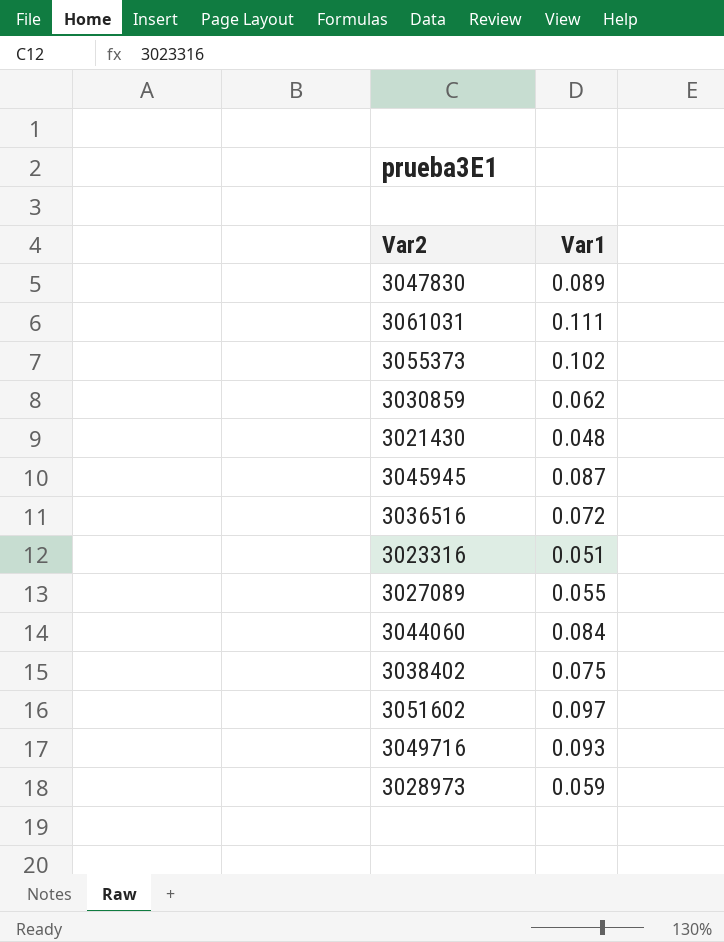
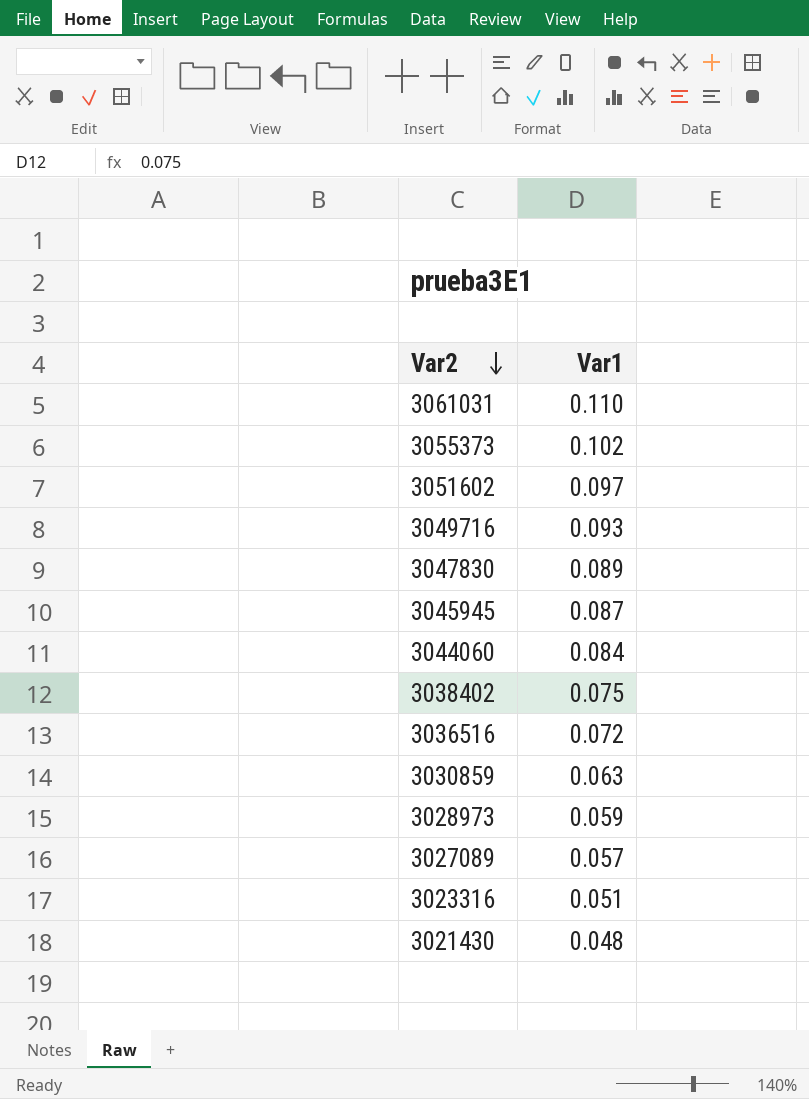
row order: none -> Var2 descending
3061031 | Var1: 0.111 -> 0.110
3030859 | Var1: 0.062 -> 0.063
3027089 | Var1: 0.055 -> 0.057

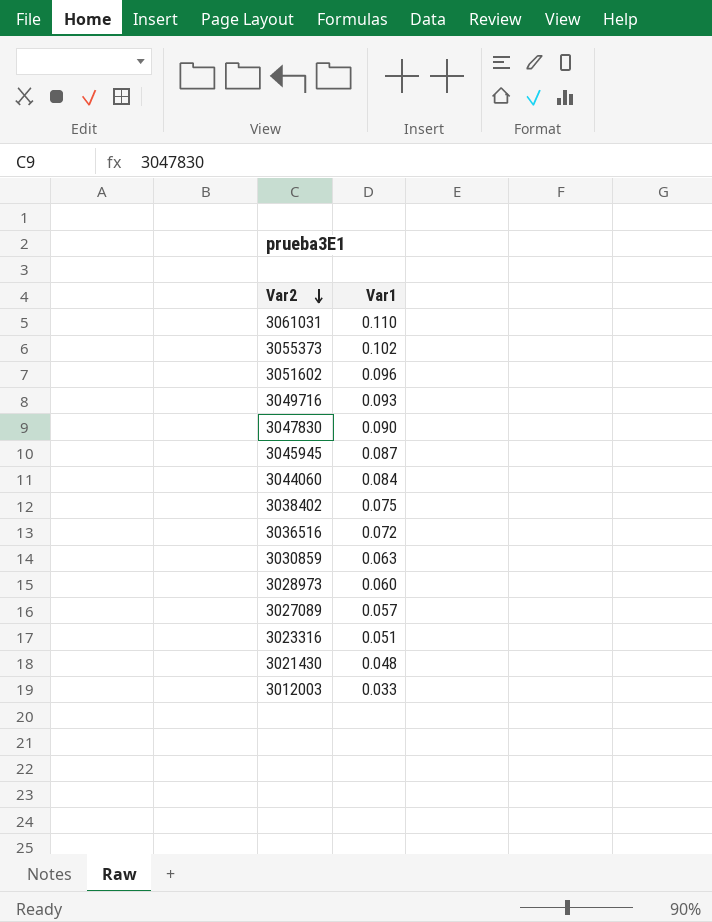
3051602 | Var1: 0.097 -> 0.096
3047830 | Var1: 0.089 -> 0.090
3028973 | Var1: 0.059 -> 0.060
row 3012003: none -> 0.033

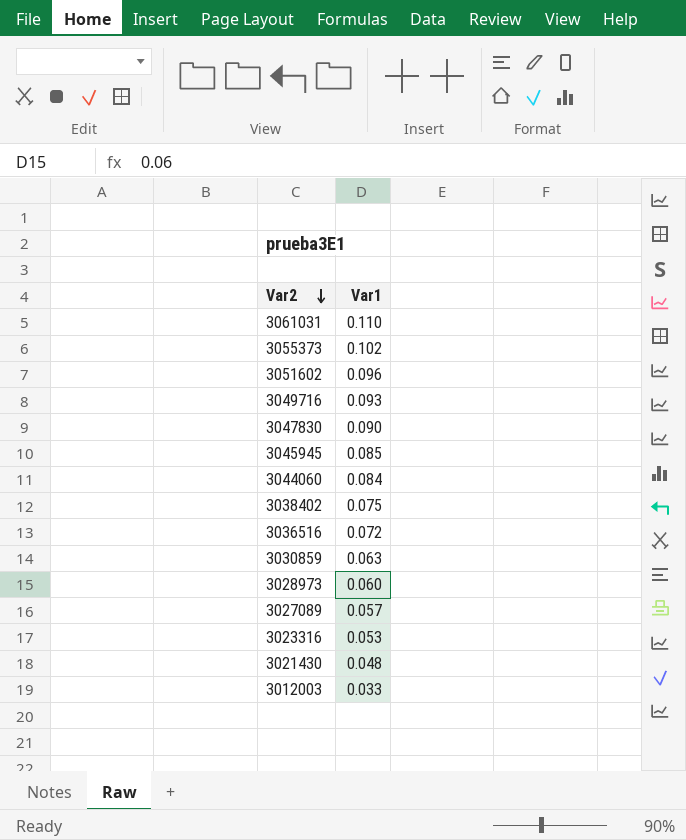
3045945 | Var1: 0.087 -> 0.085
3023316 | Var1: 0.051 -> 0.053

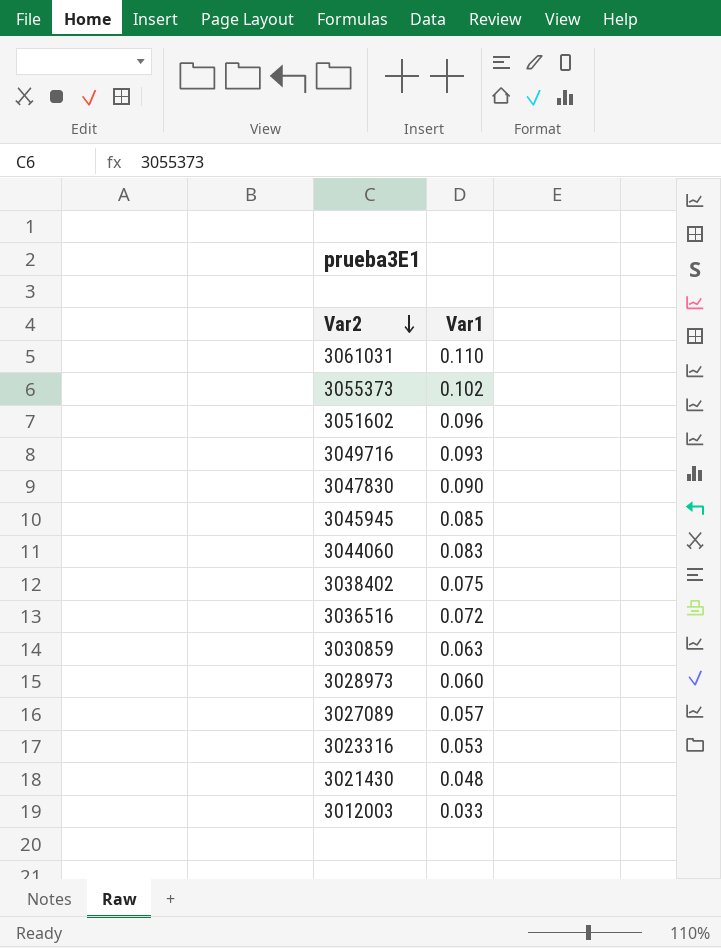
3044060 | Var1: 0.084 -> 0.083

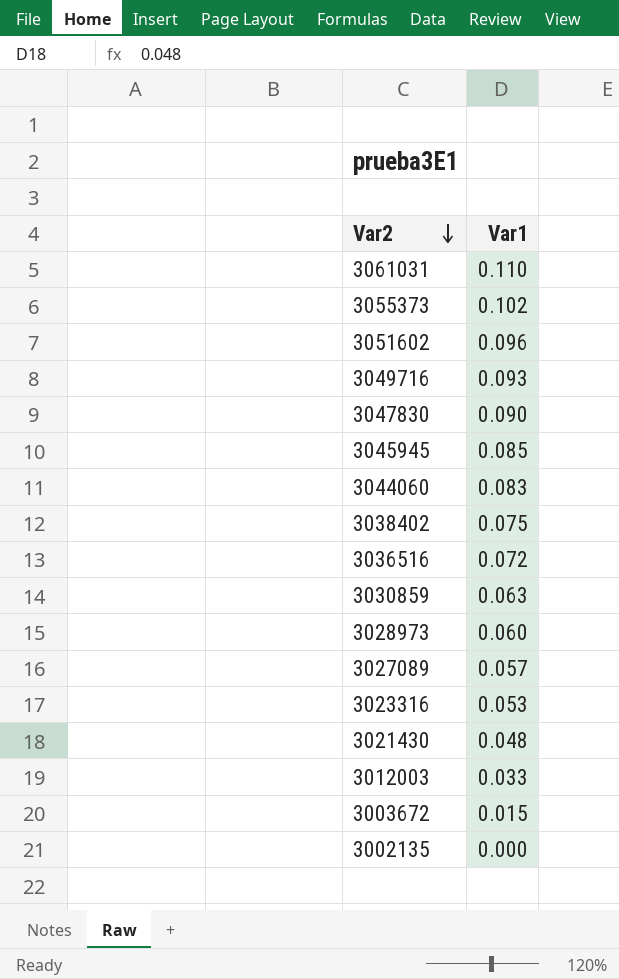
row 3003672: none -> 0.015
row 3002135: none -> 0.000

